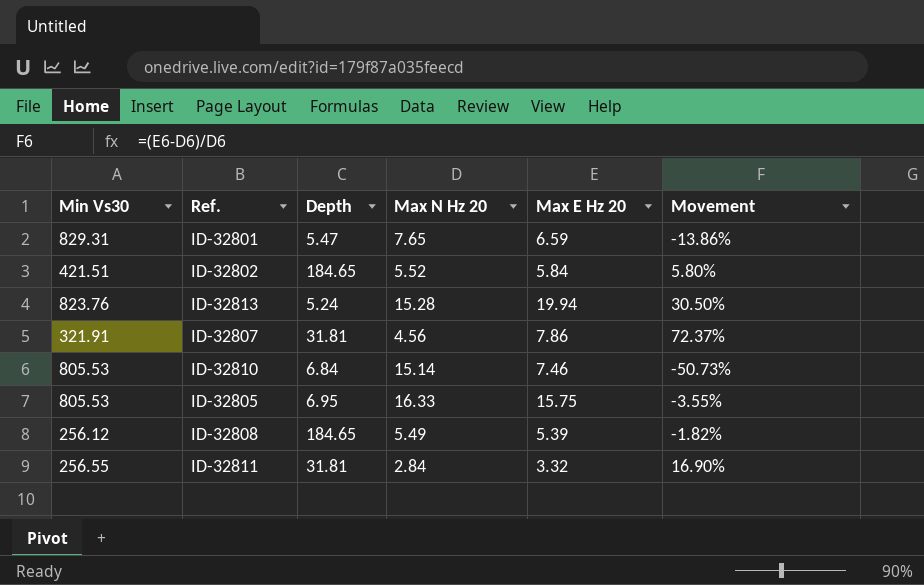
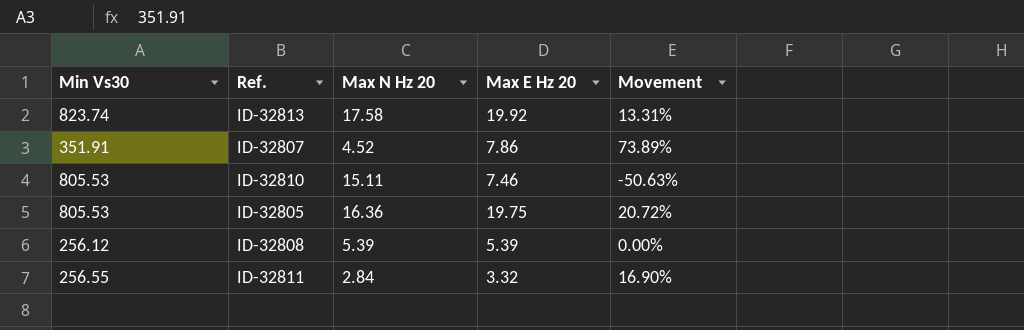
column Depth | position: 3 -> none
row ID-32801: 829.31 | 5.47 | 7.65 | 6.59 | -13.86% -> none
row ID-32802: 421.51 | 184.65 | 5.52 | 5.84 | 5.80% -> none
ID-32813 | Min Vs30: 823.76 -> 823.74
ID-32813 | Max N Hz 20: 15.28 -> 17.58
ID-32813 | Max E Hz 20: 19.94 -> 19.92
ID-32813 | Movement: 30.50% -> 13.31%
ID-32807 | Min Vs30: 321.91 -> 351.91
ID-32807 | Max N Hz 20: 4.56 -> 4.52
ID-32807 | Movement: 72.37% -> 73.89%
ID-32810 | Max N Hz 20: 15.14 -> 15.11
ID-32810 | Movement: -50.73% -> -50.63%
ID-32805 | Max N Hz 20: 16.33 -> 16.36
ID-32805 | Max E Hz 20: 15.75 -> 19.75
ID-32805 | Movement: -3.55% -> 20.72%
ID-32808 | Max N Hz 20: 5.49 -> 5.39
ID-32808 | Movement: -1.82% -> 0.00%

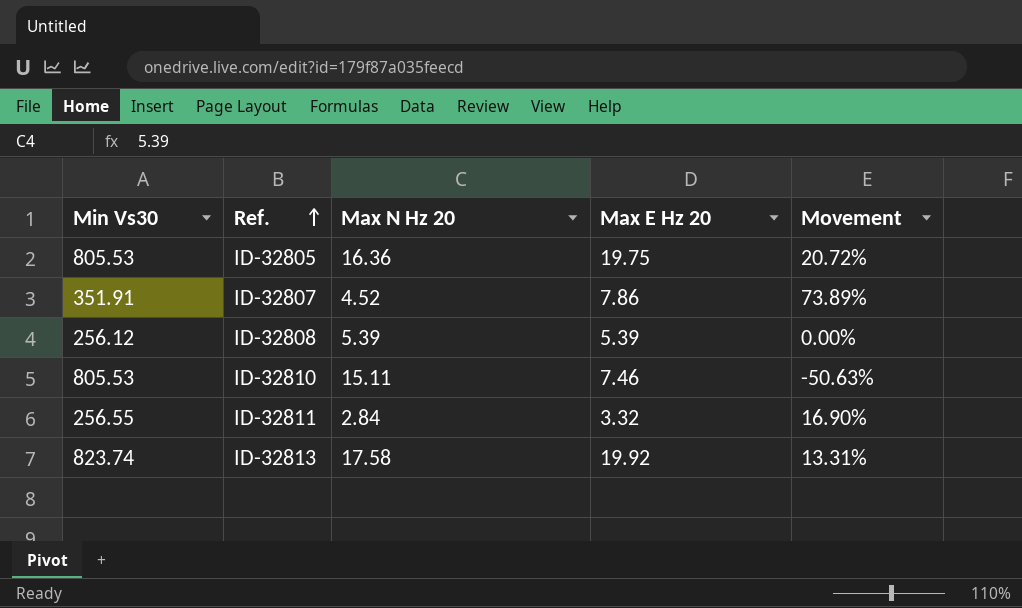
row order: none -> Ref. ascending

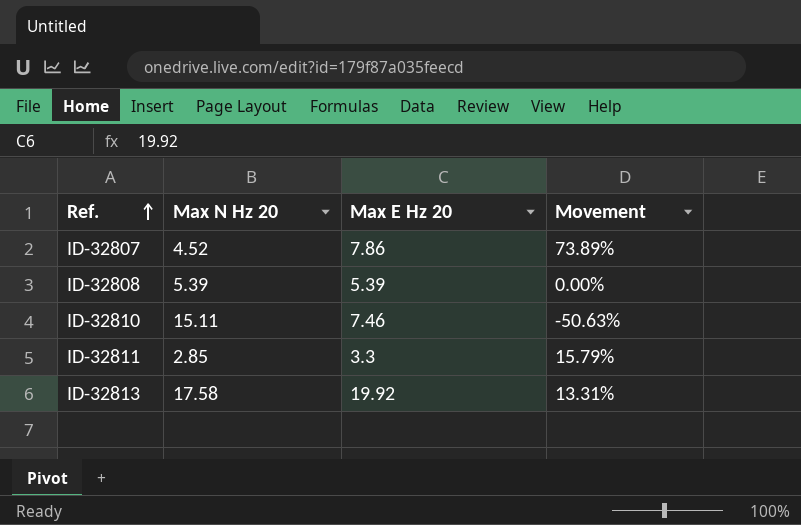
column Min Vs30 | position: 1 -> none
row ID-32805: 805.53 | 16.36 | 19.75 | 20.72% -> none
ID-32811 | Max N Hz 20: 2.84 -> 2.85
ID-32811 | Max E Hz 20: 3.32 -> 3.3
ID-32811 | Movement: 16.90% -> 15.79%

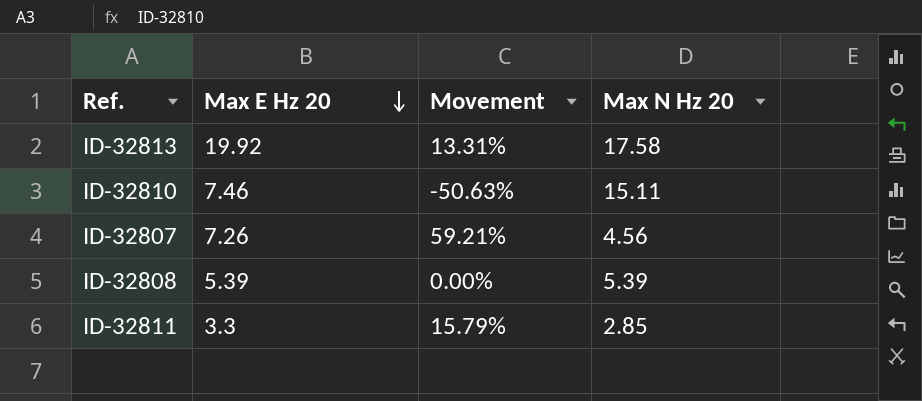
row order: Ref. ascending -> Max E Hz 20 descending
column Max N Hz 20 | position: 2 -> 4
ID-32807 | Max E Hz 20: 7.86 -> 7.26
ID-32807 | Movement: 73.89% -> 59.21%
ID-32807 | Max N Hz 20: 4.52 -> 4.56

